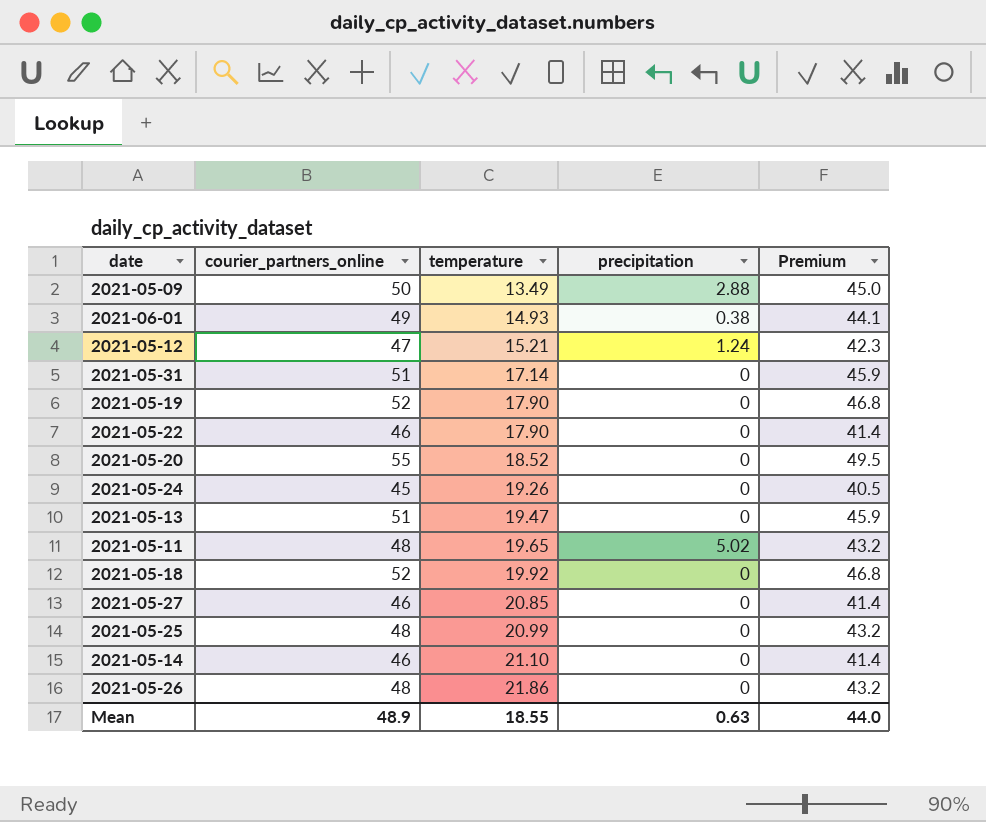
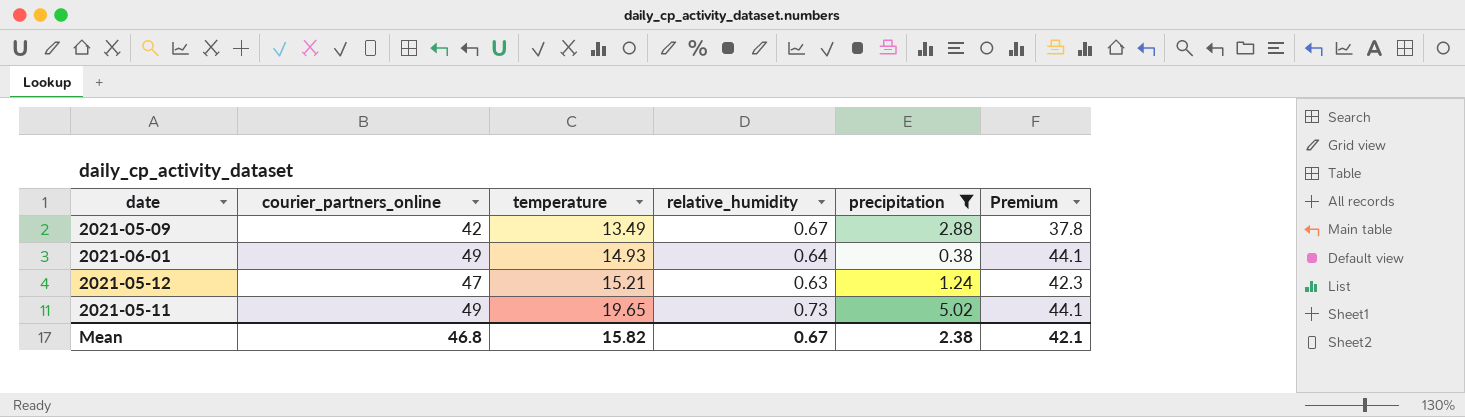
filter: none -> precipitation != 0
column relative_humidity | position: none -> 4
2021-05-09 | courier_partners_online: 50 -> 42
2021-05-09 | Premium: 45.0 -> 37.8
2021-05-11 | courier_partners_online: 48 -> 49
2021-05-11 | Premium: 43.2 -> 44.1
Mean | courier_partners_online: 48.9 -> 46.8
Mean | temperature: 18.55 -> 15.82
Mean | precipitation: 0.63 -> 2.38
Mean | Premium: 44.0 -> 42.1

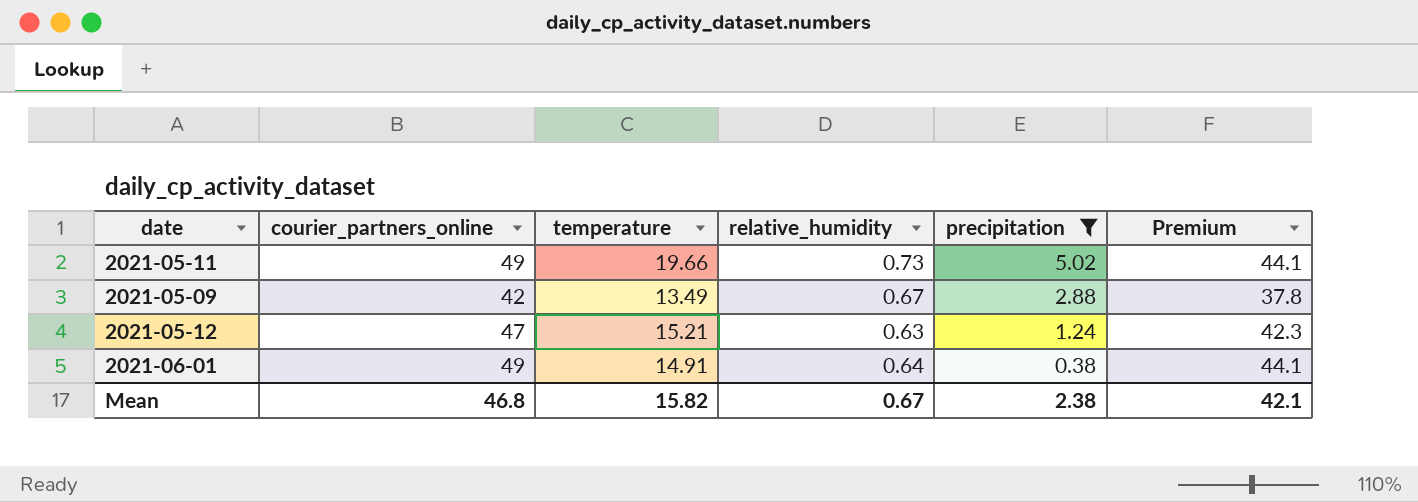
row order: temperature ascending -> precipitation descending
2021-05-11 | temperature: 19.65 -> 19.66
2021-06-01 | temperature: 14.93 -> 14.91

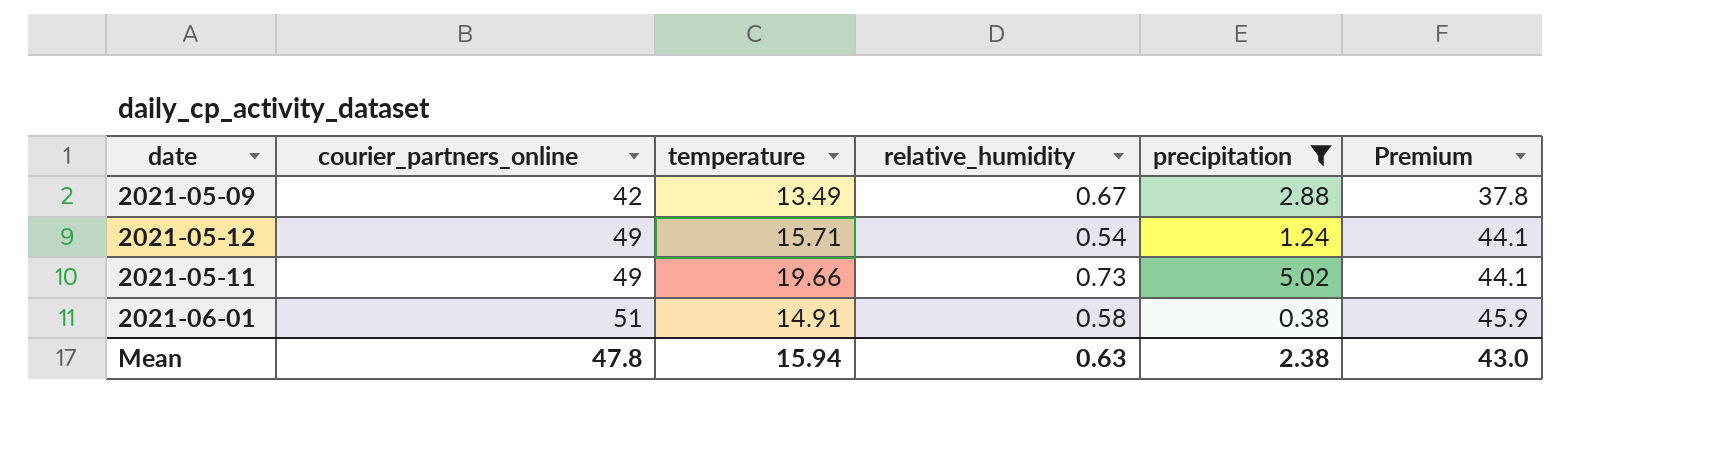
row order: precipitation descending -> courier_partners_online ascending
2021-05-12 | courier_partners_online: 47 -> 49
2021-05-12 | temperature: 15.21 -> 15.71
2021-05-12 | relative_humidity: 0.63 -> 0.54
2021-05-12 | Premium: 42.3 -> 44.1
2021-06-01 | courier_partners_online: 49 -> 51
2021-06-01 | relative_humidity: 0.64 -> 0.58
2021-06-01 | Premium: 44.1 -> 45.9
Mean | courier_partners_online: 46.8 -> 47.8
Mean | temperature: 15.82 -> 15.94
Mean | relative_humidity: 0.67 -> 0.63
Mean | Premium: 42.1 -> 43.0

